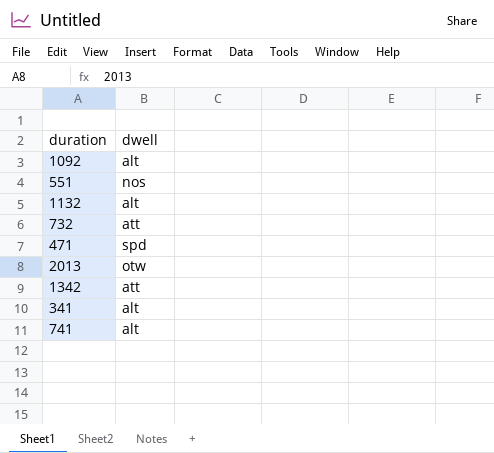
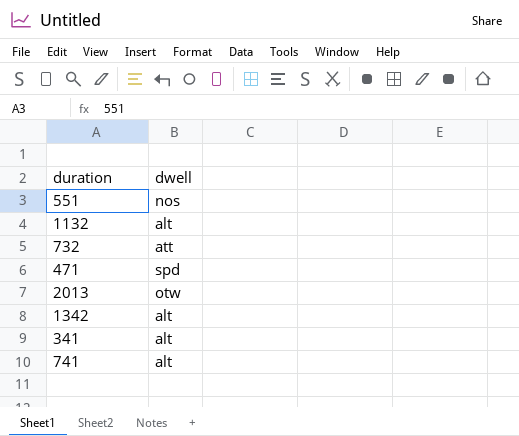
row 1092: alt -> none
1342 | dwell: att -> alt

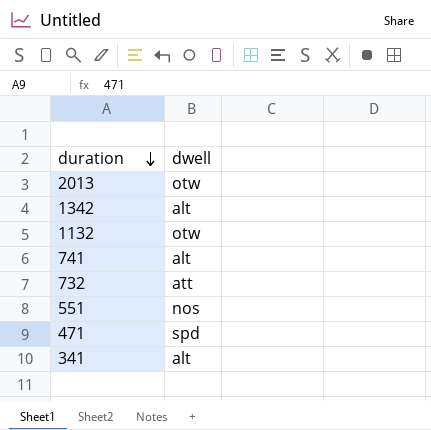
row order: none -> duration descending
1132 | dwell: alt -> otw

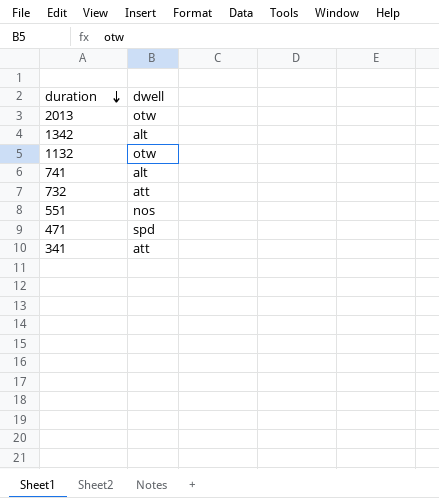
341 | dwell: alt -> att

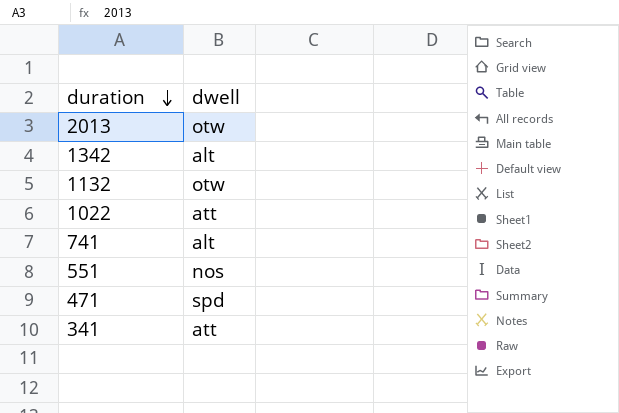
row 732: att -> none
row 1022: none -> att

